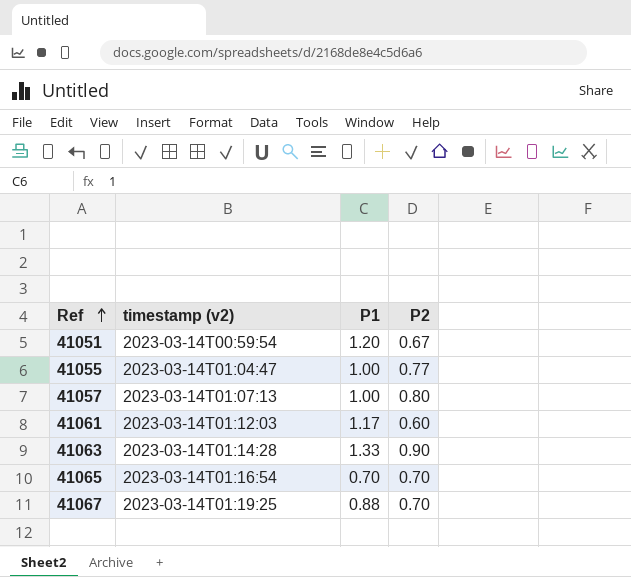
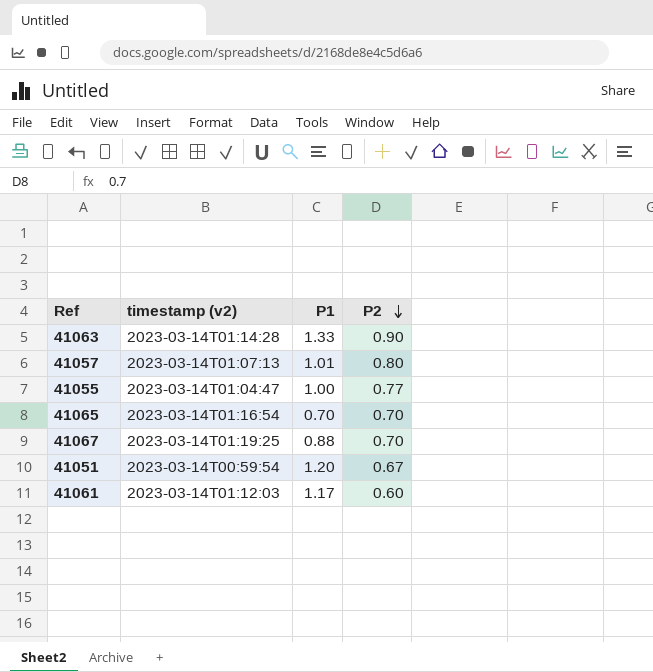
row order: Ref ascending -> P2 descending
41057 | P1: 1.00 -> 1.01

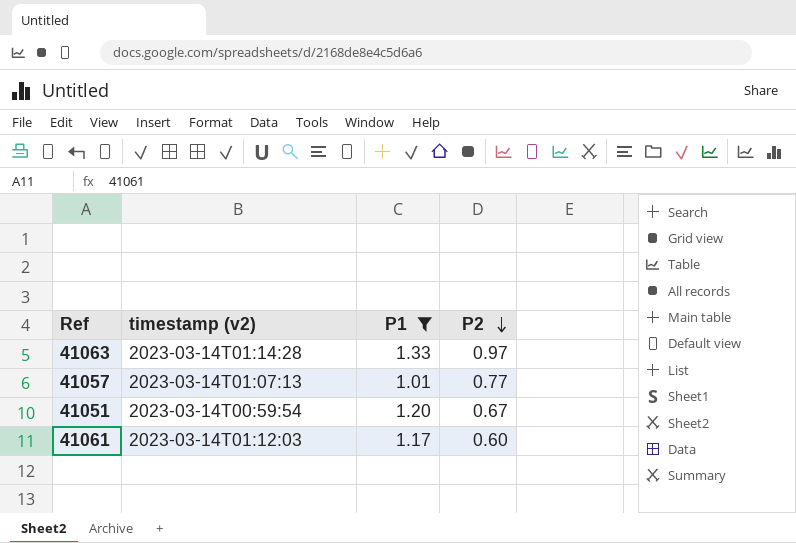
filter: none -> P1 >= 1.01
41063 | P2: 0.90 -> 0.97
41057 | P2: 0.80 -> 0.77

